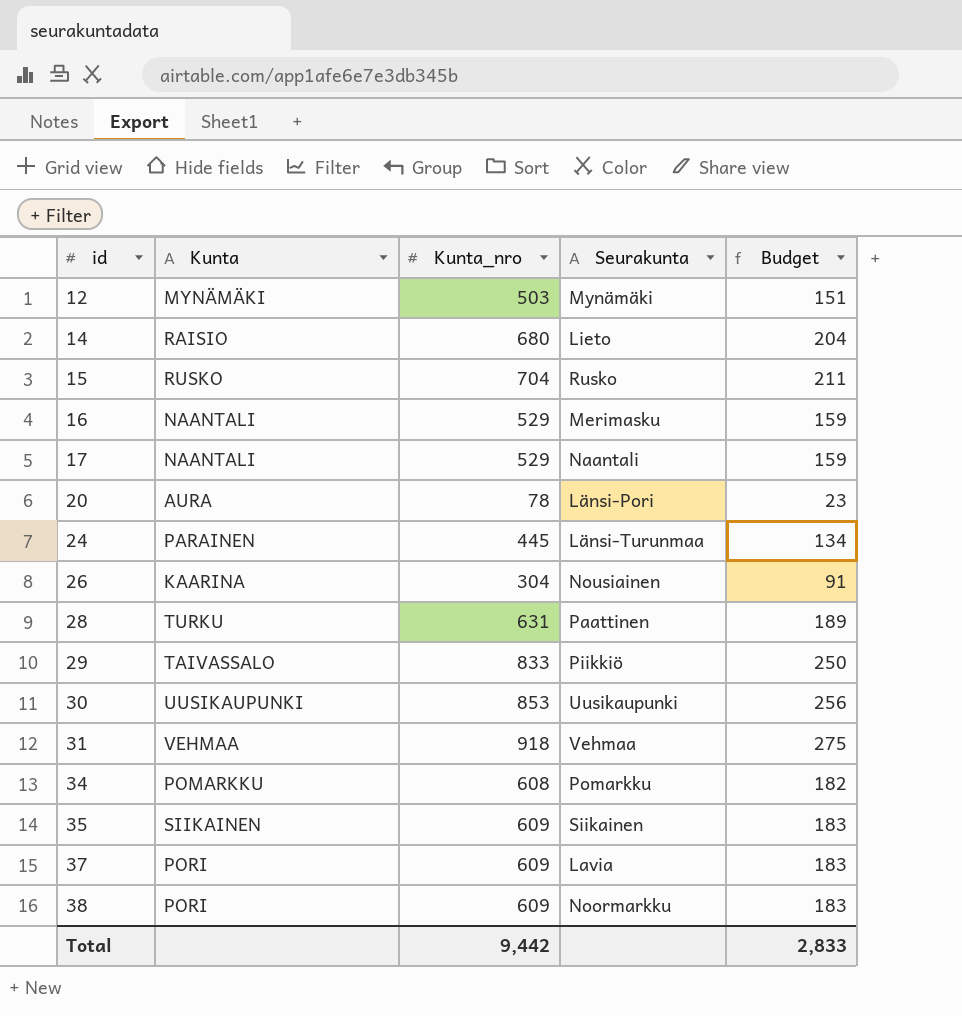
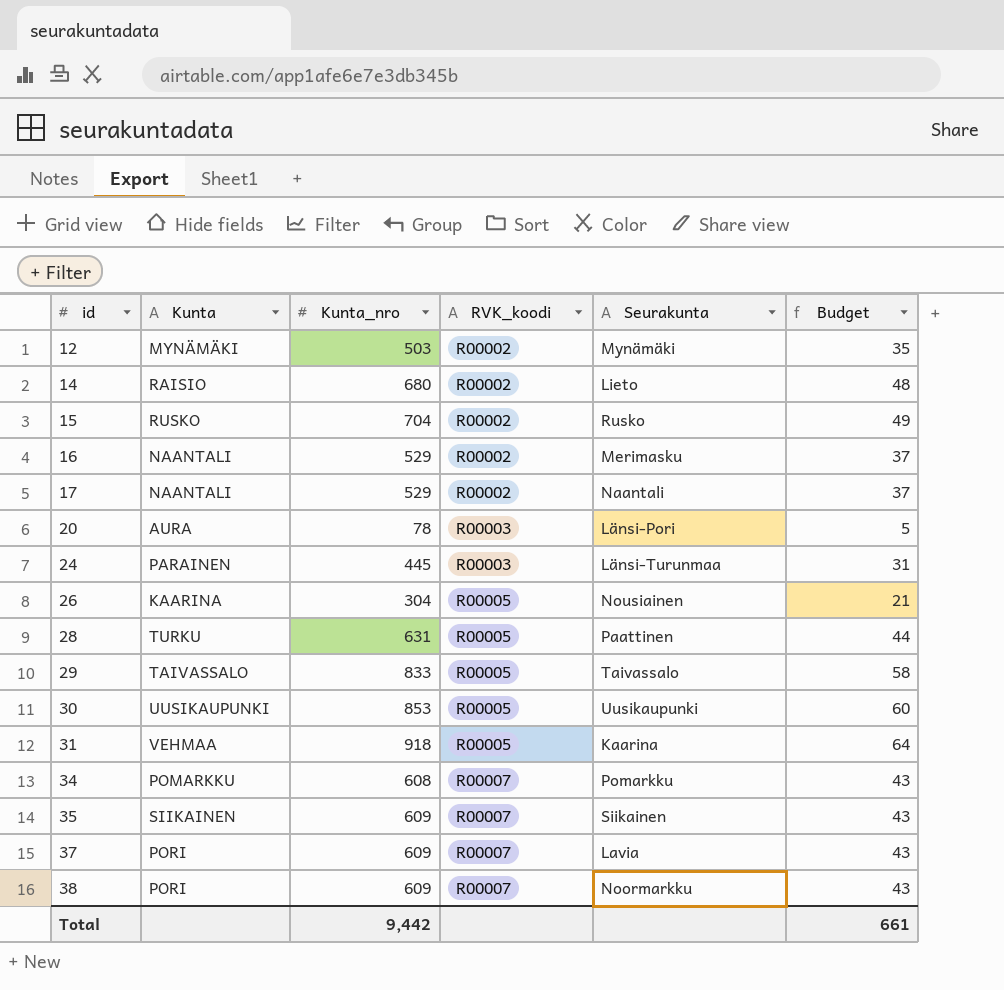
column RVK_koodi | position: none -> 4
column Budget | formula: [Kunta_nro] * 0.3 -> [Kunta_nro] * 0.07
29 | Seurakunta: Piikkiö -> Taivassalo
31 | Seurakunta: Vehmaa -> Kaarina
Total | Budget: 2,833 -> 661

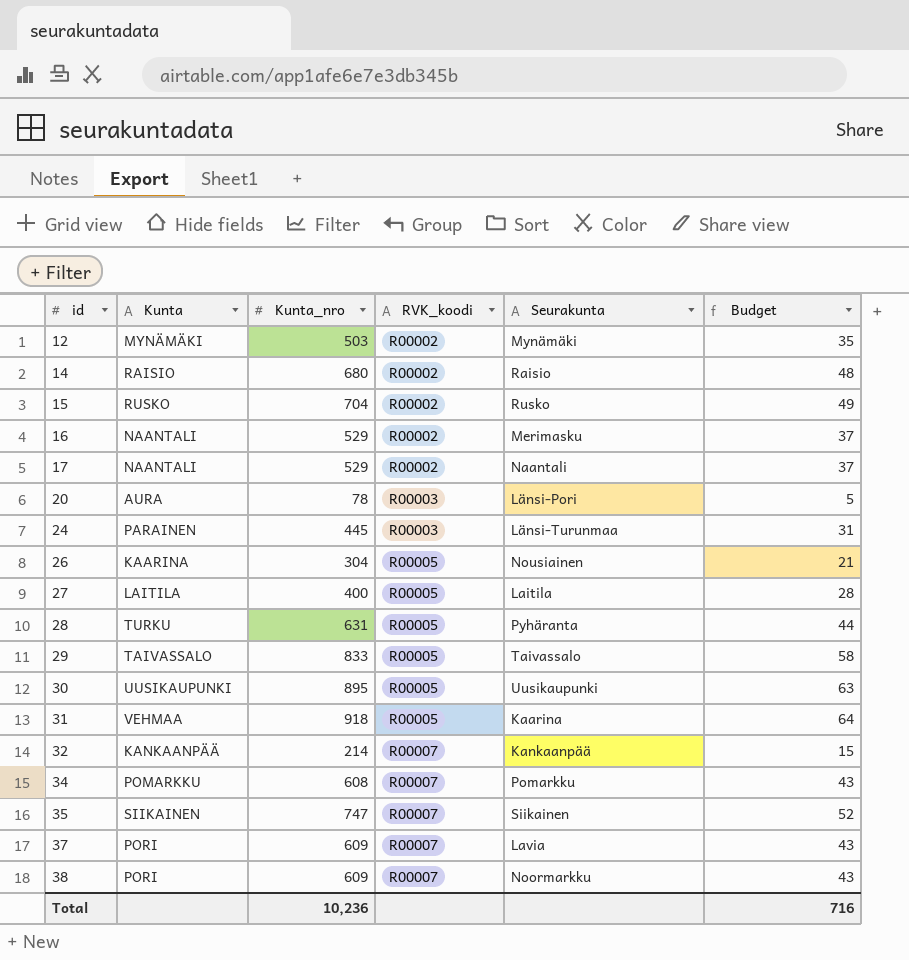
14 | Seurakunta: Lieto -> Raisio
row 27: none -> LAITILA | 400 | R00005 | Laitila | 28
28 | Seurakunta: Paattinen -> Pyhäranta
30 | Kunta_nro: 853 -> 895
30 | Budget: 60 -> 63
row 32: none -> KANKAANPÄÄ | 214 | R00007 | Kankaanpää | 15
35 | Kunta_nro: 609 -> 747
35 | Budget: 43 -> 52
Total | Kunta_nro: 9,442 -> 10,236
Total | Budget: 661 -> 716

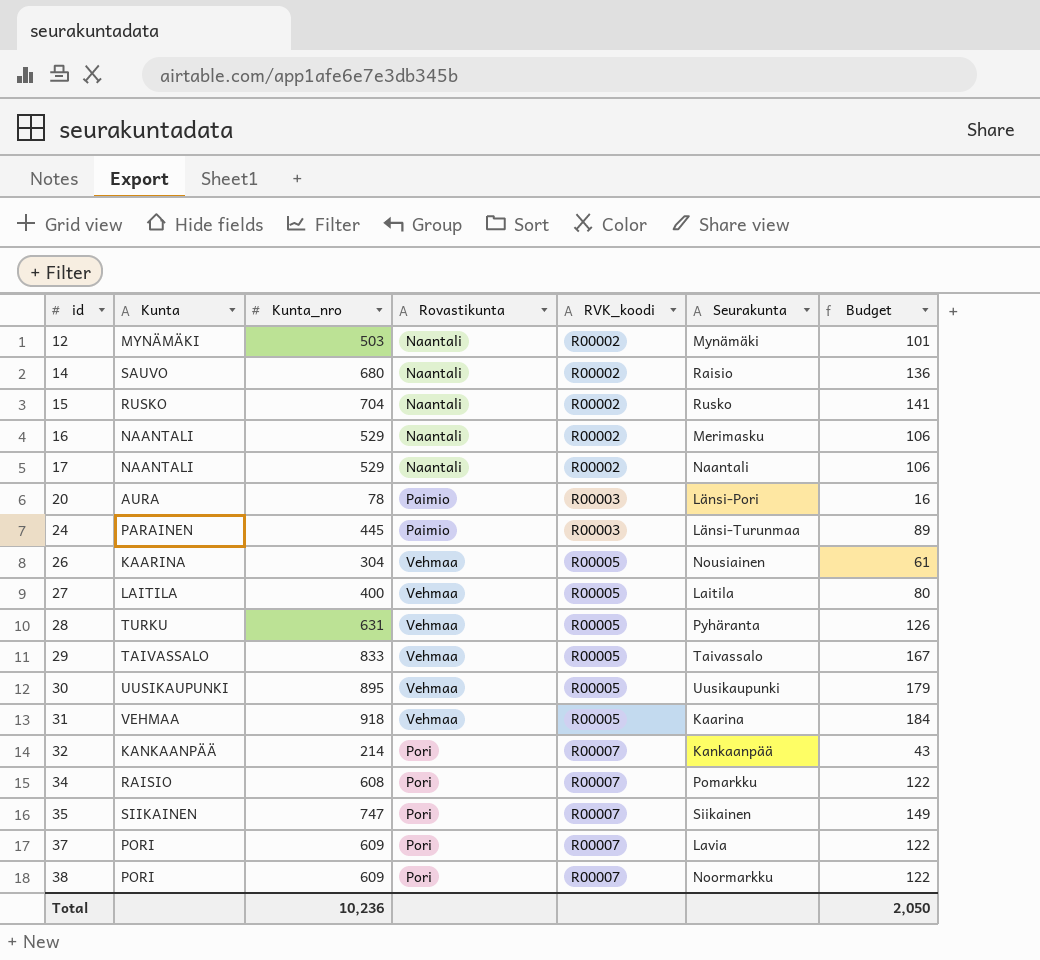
column Rovastikunta | position: none -> 4
column Budget | formula: [Kunta_nro] * 0.07 -> [Kunta_nro] * 0.2
14 | Kunta: RAISIO -> SAUVO
34 | Kunta: POMARKKU -> RAISIO
Total | Budget: 716 -> 2,050

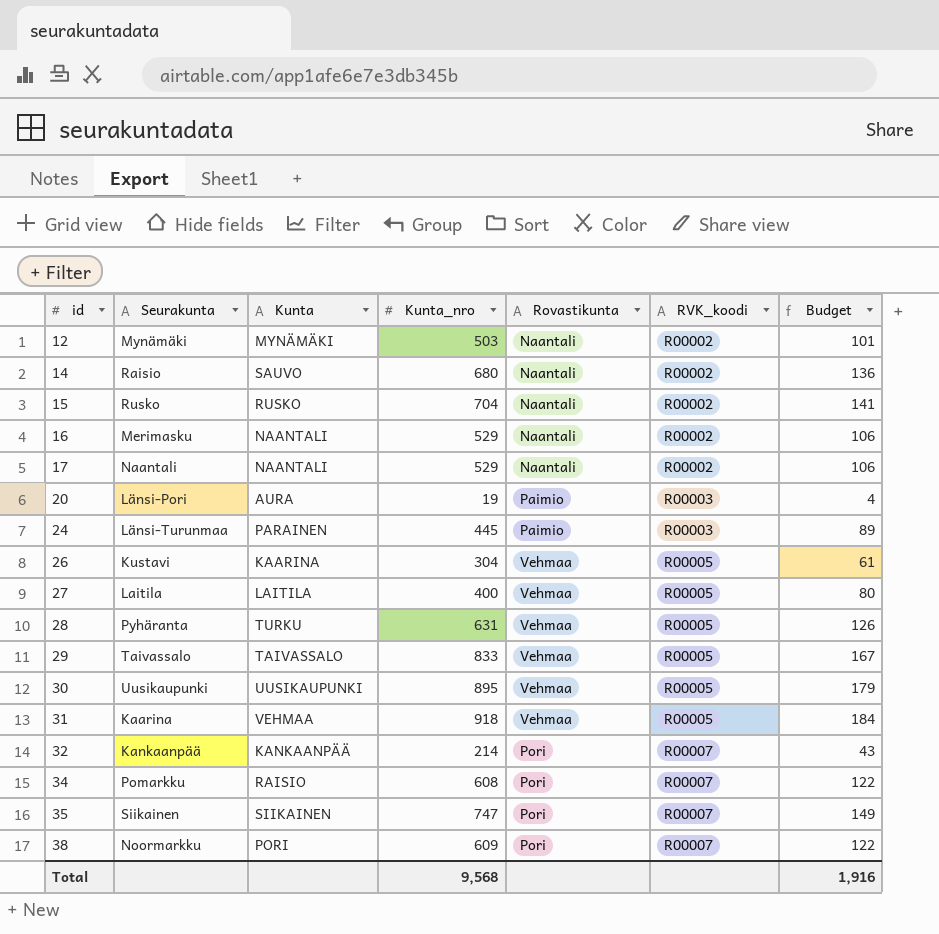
column Seurakunta | position: 6 -> 2
row 37: PORI | 609 | Pori | R00007 | Lavia | 122 -> none
20 | Kunta_nro: 78 -> 19
20 | Budget: 16 -> 4
26 | Seurakunta: Nousiainen -> Kustavi
Total | Kunta_nro: 10,236 -> 9,568
Total | Budget: 2,050 -> 1,916

